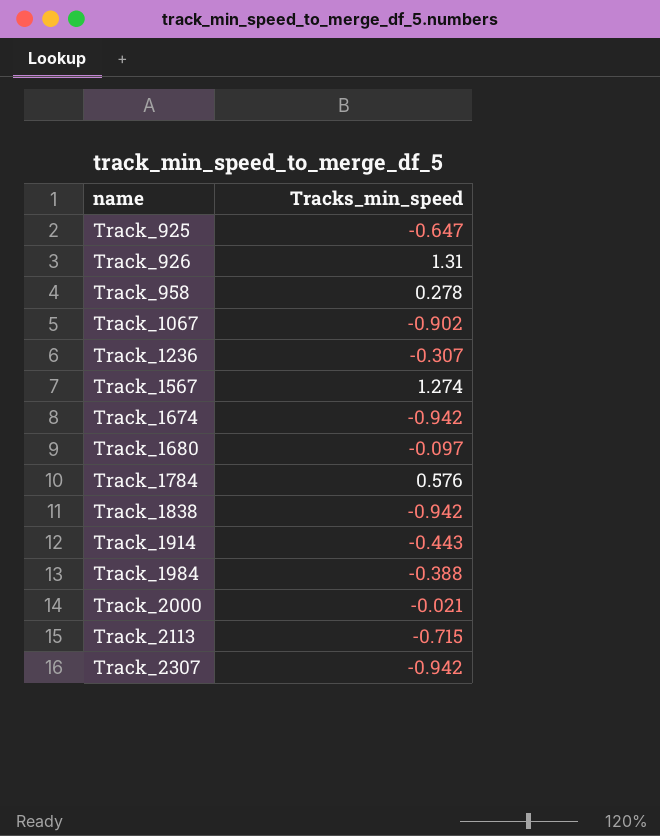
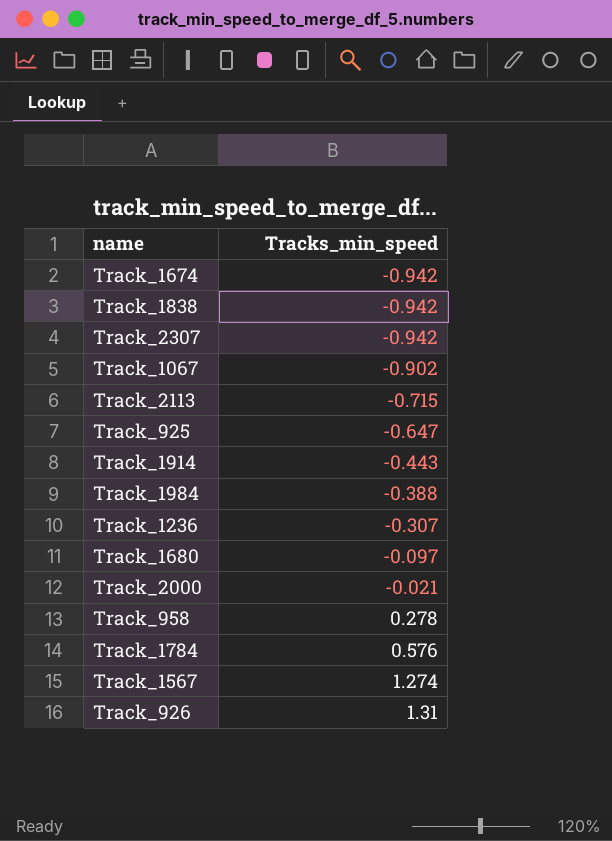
row order: name ascending -> Tracks_min_speed ascending

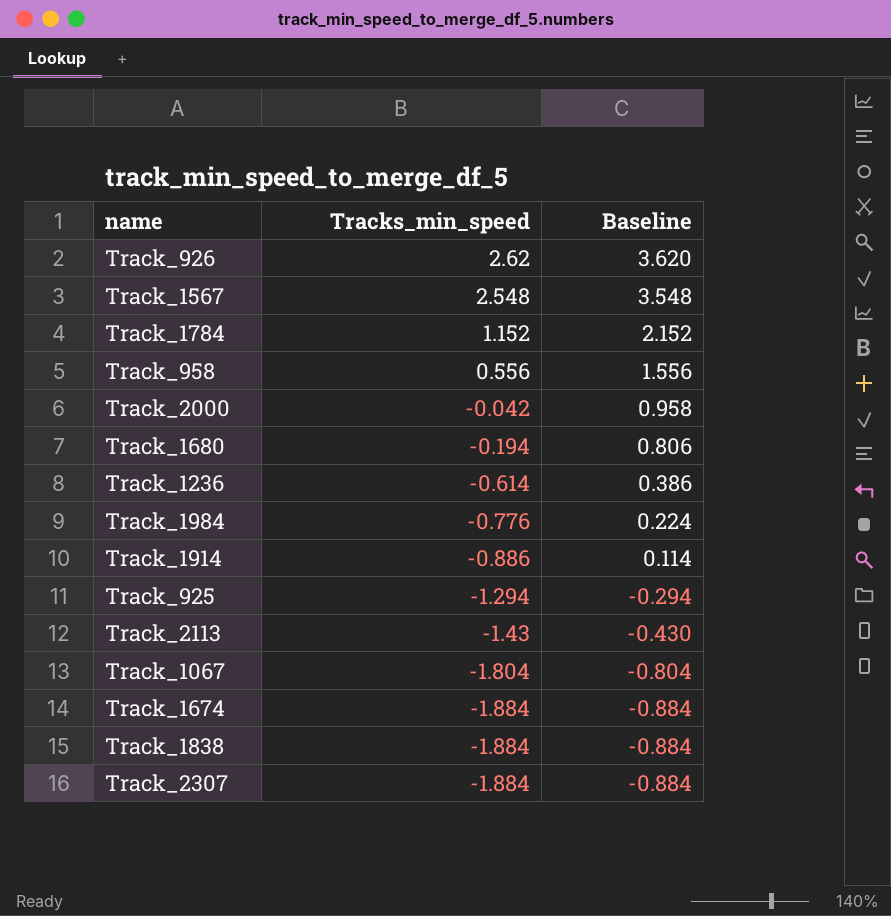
row order: Tracks_min_speed ascending -> Tracks_min_speed descending
column Baseline | formula: none -> [Tracks_min_speed] + 1
Track_926 | Tracks_min_speed: 1.31 -> 2.62
Track_1567 | Tracks_min_speed: 1.274 -> 2.548
Track_1784 | Tracks_min_speed: 0.576 -> 1.152
Track_958 | Tracks_min_speed: 0.278 -> 0.556
Track_2000 | Tracks_min_speed: -0.021 -> -0.042
Track_1680 | Tracks_min_speed: -0.097 -> -0.194
Track_1236 | Tracks_min_speed: -0.307 -> -0.614
Track_1984 | Tracks_min_speed: -0.388 -> -0.776
Track_1914 | Tracks_min_speed: -0.443 -> -0.886
Track_925 | Tracks_min_speed: -0.647 -> -1.294
Track_2113 | Tracks_min_speed: -0.715 -> -1.43
Track_1067 | Tracks_min_speed: -0.902 -> -1.804
Track_1674 | Tracks_min_speed: -0.942 -> -1.884
Track_1838 | Tracks_min_speed: -0.942 -> -1.884
Track_2307 | Tracks_min_speed: -0.942 -> -1.884

